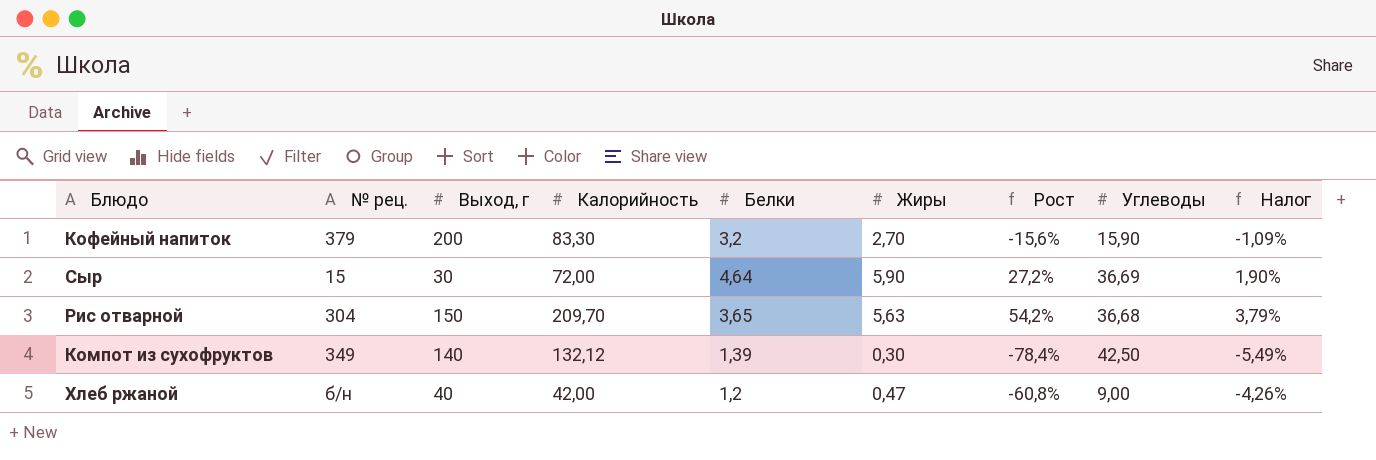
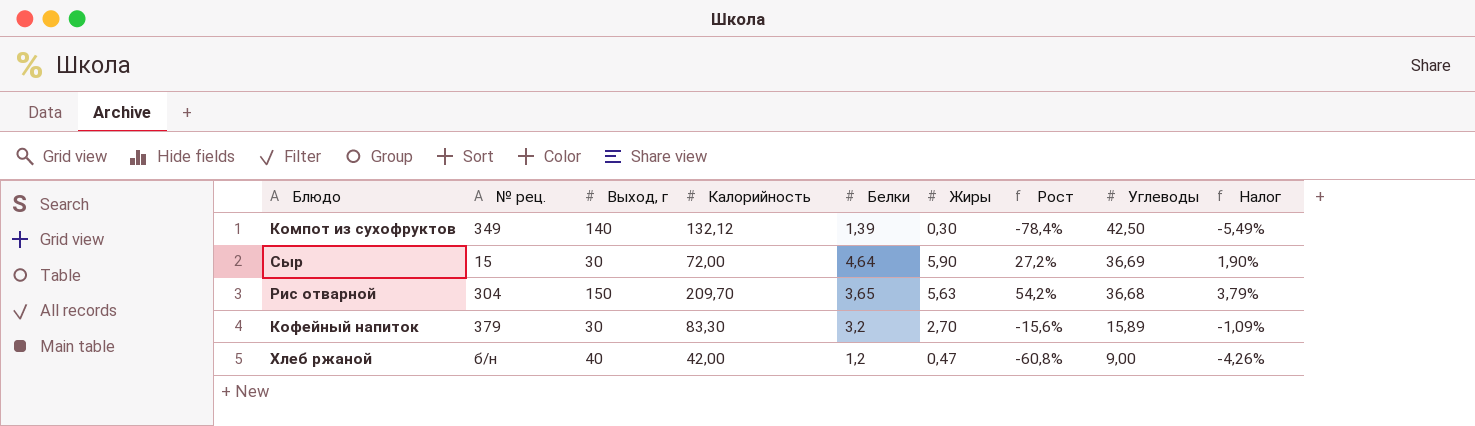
row order: none -> Углеводы descending
Кофейный напиток | Выход, г: 200 -> 30
Кофейный напиток | Углеводы: 15,90 -> 15,89

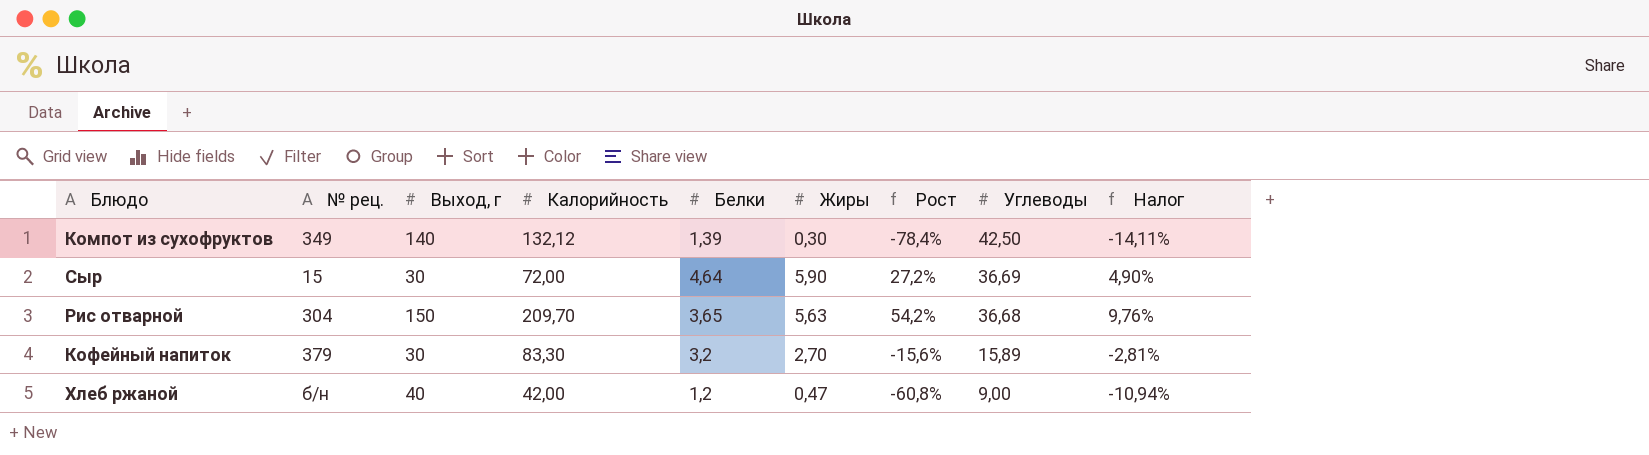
column Налог | formula: [Рост] * 0,07 -> [Рост] * 0,18

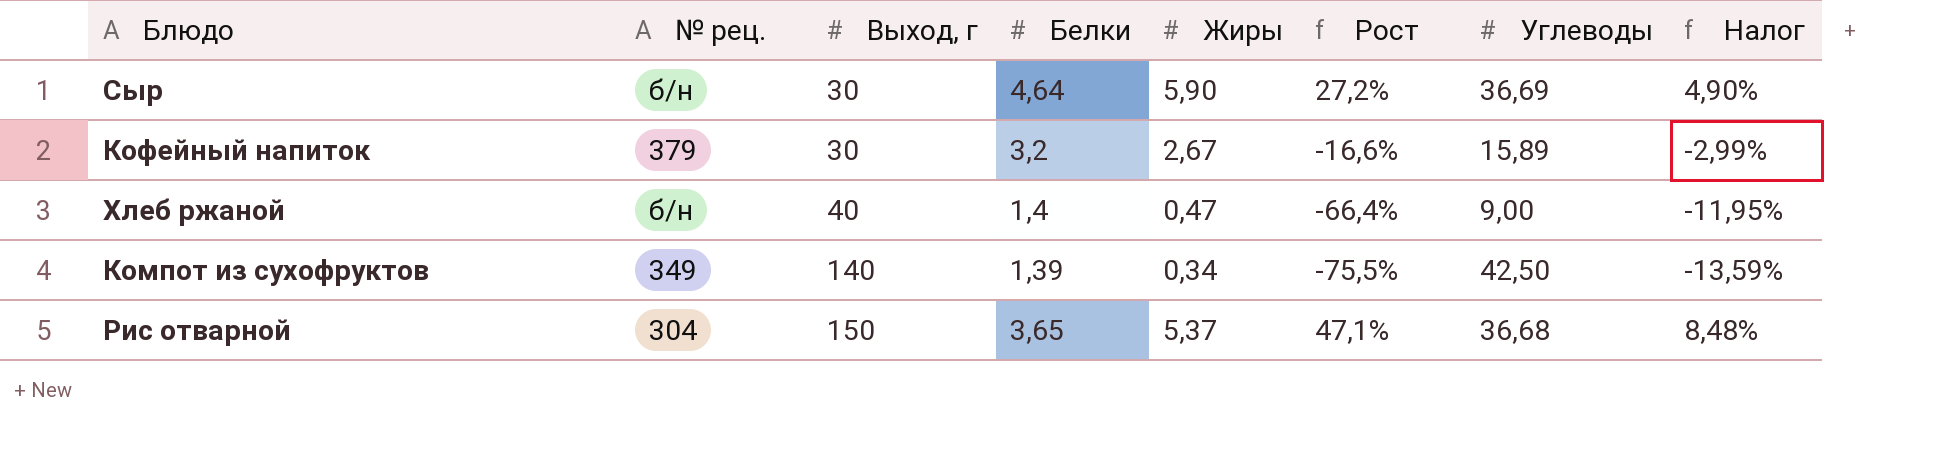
row order: Углеводы descending -> Выход, г ascending
column Калорийность | position: 4 -> none
Сыр | № рец.: 15 -> б/н
Кофейный напиток | Жиры: 2,70 -> 2,67
Кофейный напиток | Рост: -15,6% -> -16,6%
Кофейный напиток | Налог: -2,81% -> -2,99%
Хлеб ржаной | Белки: 1,2 -> 1,4
Хлеб ржаной | Рост: -60,8% -> -66,4%
Хлеб ржаной | Налог: -10,94% -> -11,95%
Компот из сухофруктов | Жиры: 0,30 -> 0,34
Компот из сухофруктов | Рост: -78,4% -> -75,5%
Компот из сухофруктов | Налог: -14,11% -> -13,59%
Рис отварной | Жиры: 5,63 -> 5,37
Рис отварной | Рост: 54,2% -> 47,1%
Рис отварной | Налог: 9,76% -> 8,48%

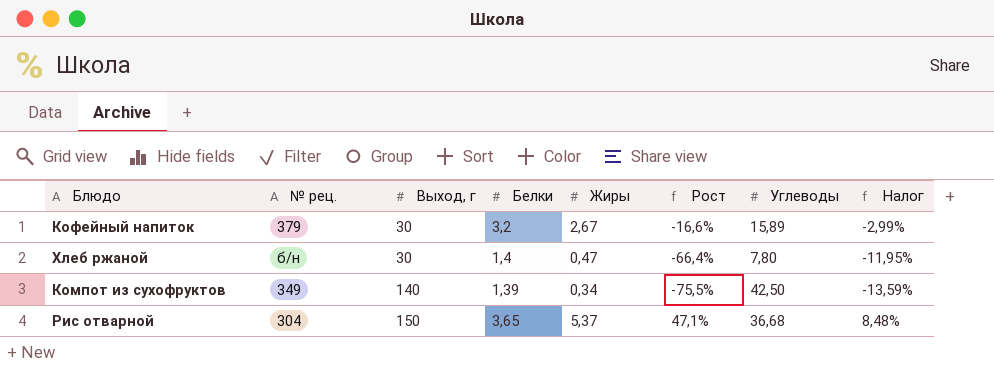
row Сыр: б/н | 30 | 4,64 | 5,90 | 27,2% | 36,69 | 4,90% -> none
Хлеб ржаной | Выход, г: 40 -> 30
Хлеб ржаной | Углеводы: 9,00 -> 7,80

